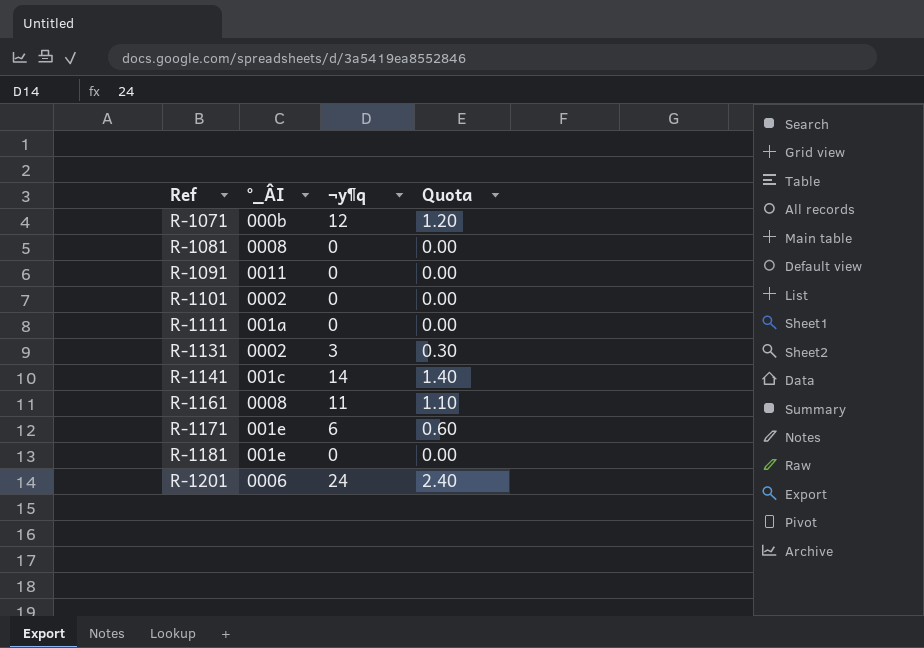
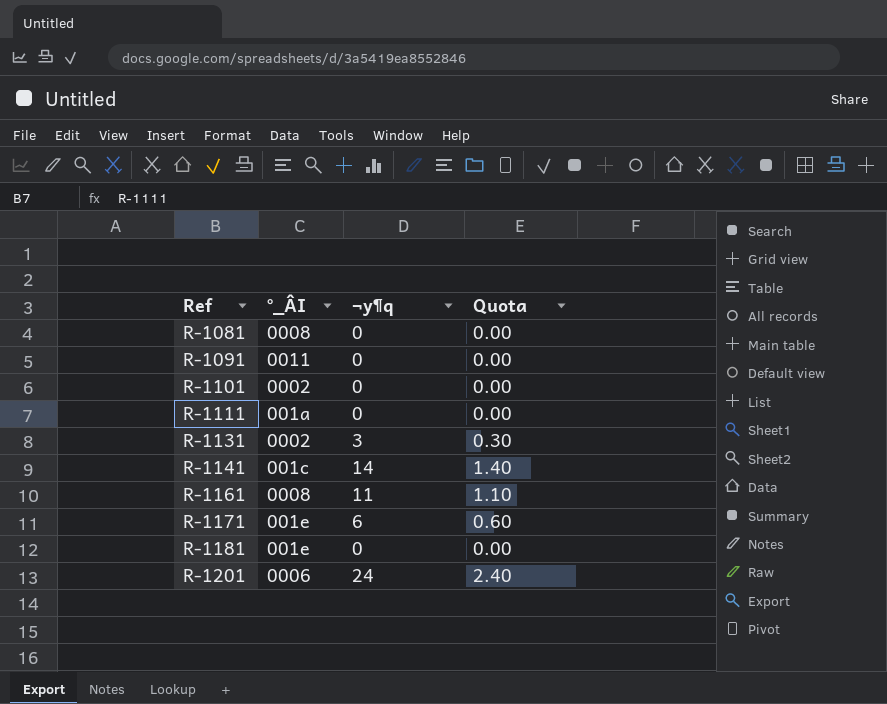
row R-1071: 000b | 12 | 1.20 -> none

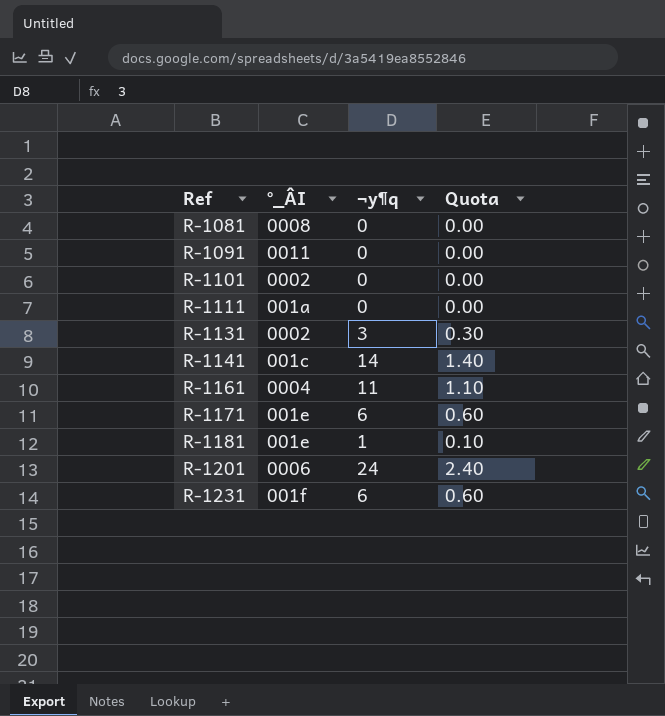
R-1161 | °_ÂI: 0008 -> 0004
R-1181 | ¬y¶q: 0 -> 1
R-1181 | Quota: 0.00 -> 0.10
row R-1231: none -> 001f | 6 | 0.60

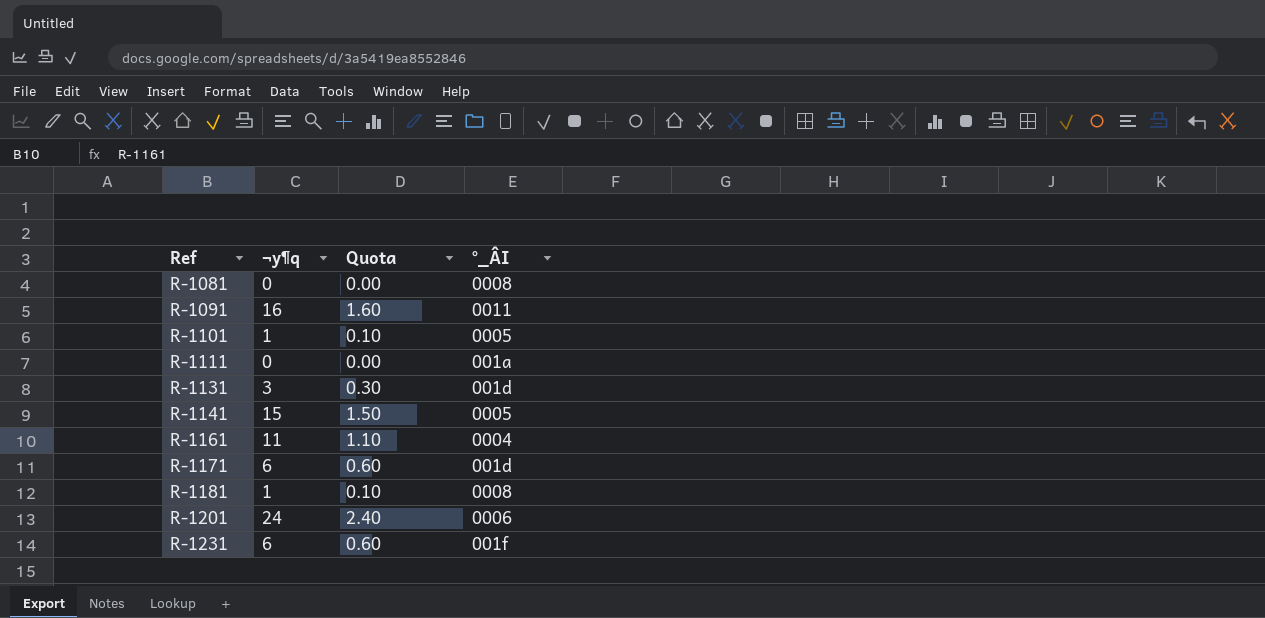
column °_ÂI | position: 2 -> 4
R-1091 | ¬y¶q: 0 -> 16
R-1091 | Quota: 0.00 -> 1.60
R-1101 | ¬y¶q: 0 -> 1
R-1101 | Quota: 0.00 -> 0.10
R-1101 | °_ÂI: 0002 -> 0005
R-1131 | °_ÂI: 0002 -> 001d
R-1141 | ¬y¶q: 14 -> 15
R-1141 | Quota: 1.40 -> 1.50
R-1141 | °_ÂI: 001c -> 0005
R-1171 | °_ÂI: 001e -> 001d
R-1181 | °_ÂI: 001e -> 0008

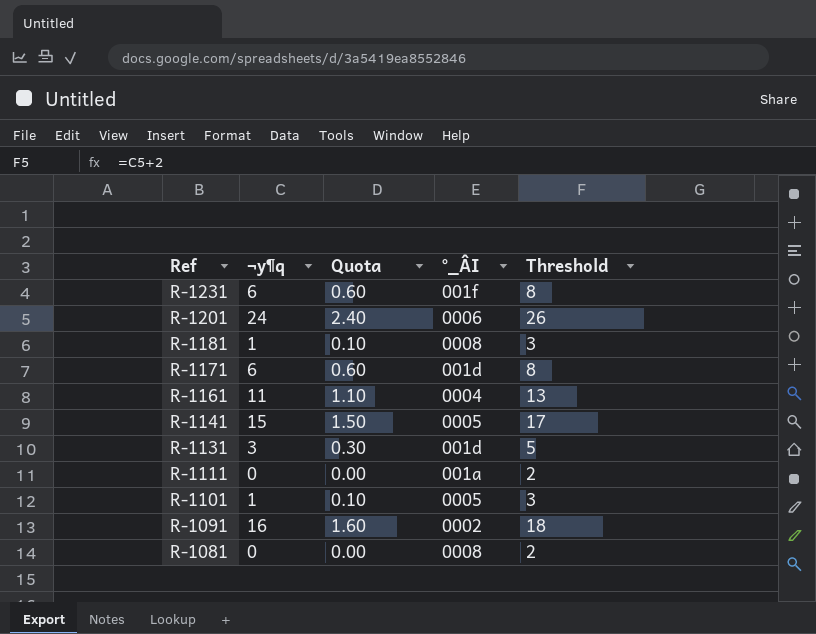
row order: Ref ascending -> Ref descending
column Threshold | formula: none -> [¬y¶q] + 2
R-1091 | °_ÂI: 0011 -> 0002

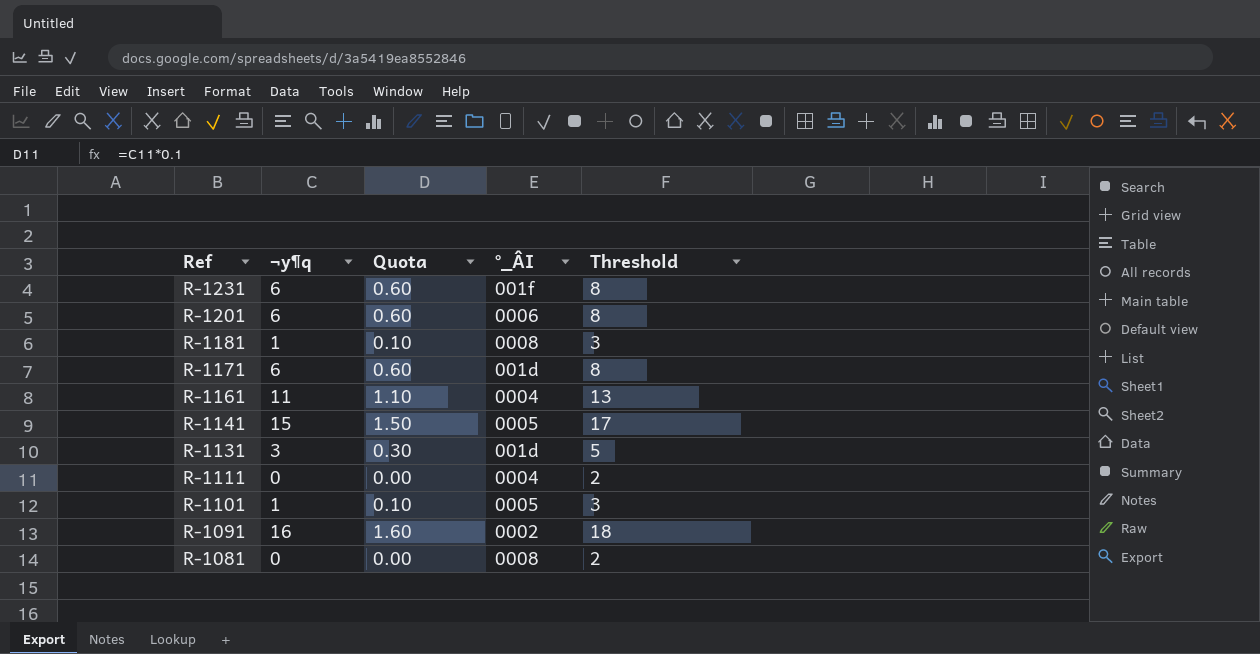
R-1201 | ¬y¶q: 24 -> 6
R-1201 | Quota: 2.40 -> 0.60
R-1201 | Threshold: 26 -> 8
R-1111 | °_ÂI: 001a -> 0004

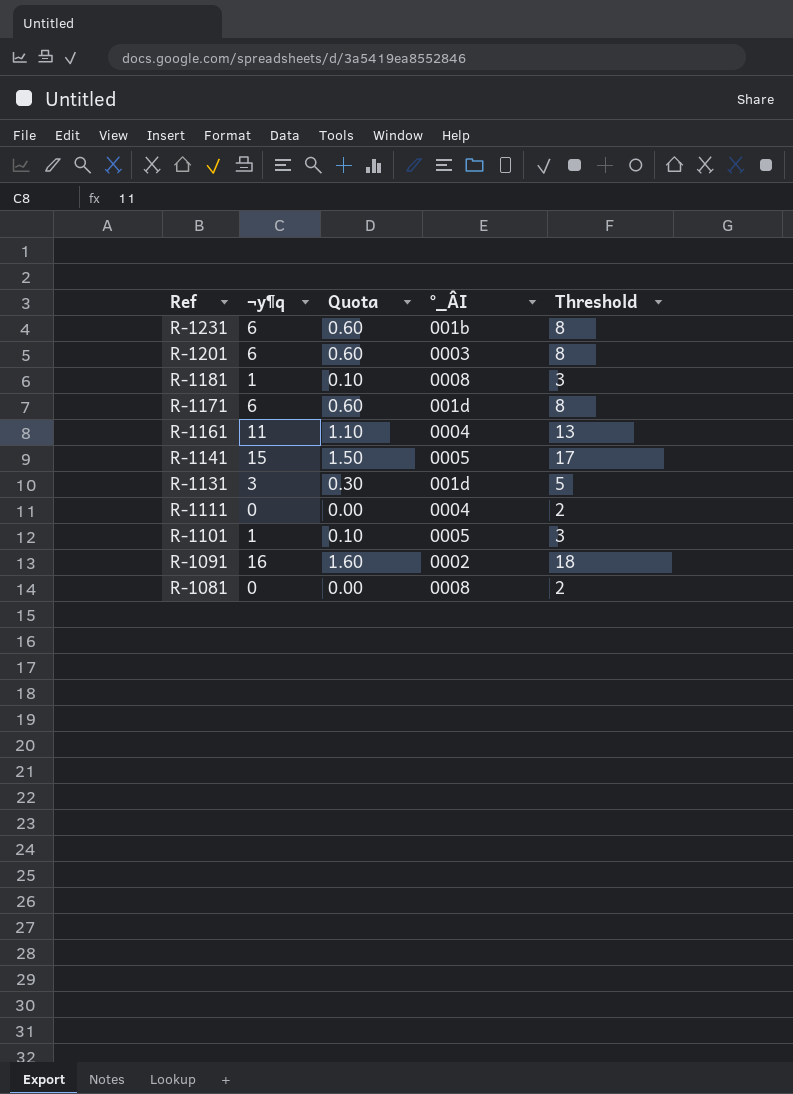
R-1231 | °_ÂI: 001f -> 001b
R-1201 | °_ÂI: 0006 -> 0003

